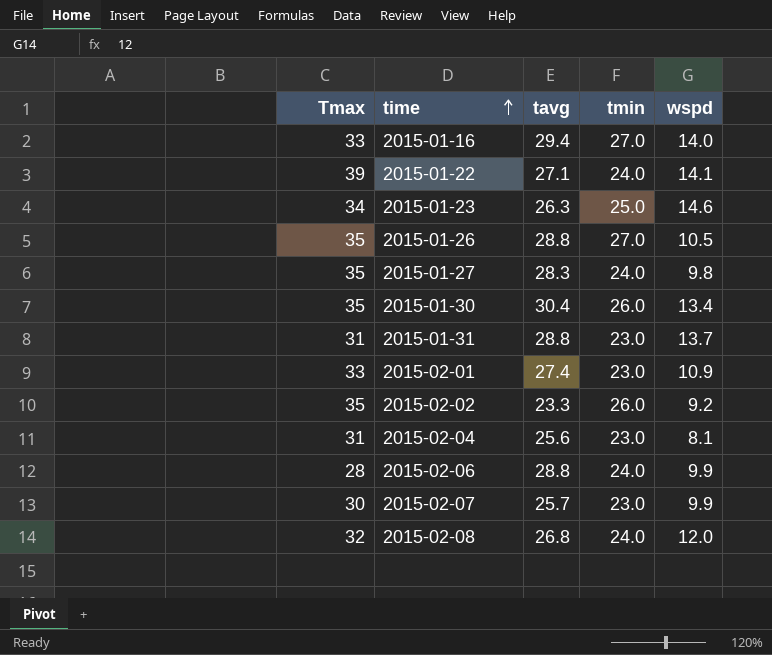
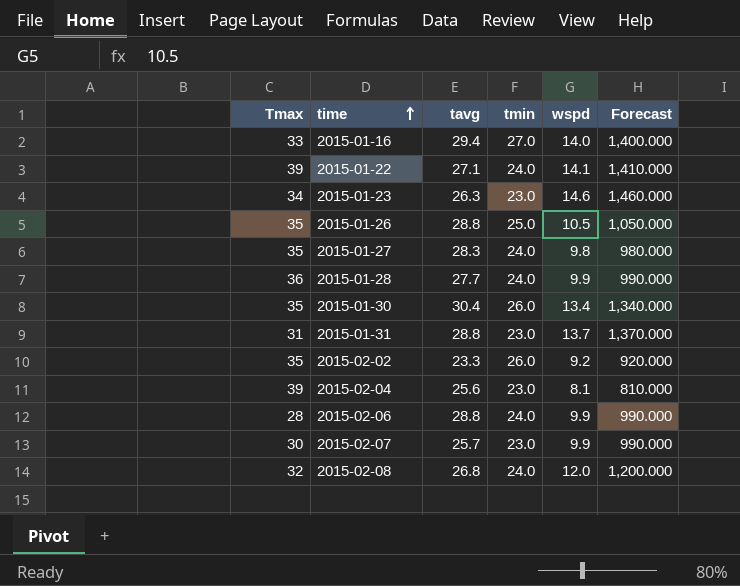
column Forecast | formula: none -> [wspd] * 100
row 2015-02-01: 33 | 27.4 | 23.0 | 10.9 -> none
2015-01-23 | tmin: 25.0 -> 23.0
2015-01-26 | tmin: 27.0 -> 25.0
row 2015-01-28: none -> 36 | 27.7 | 24.0 | 9.9 | 990.000
2015-02-04 | Tmax: 31 -> 39

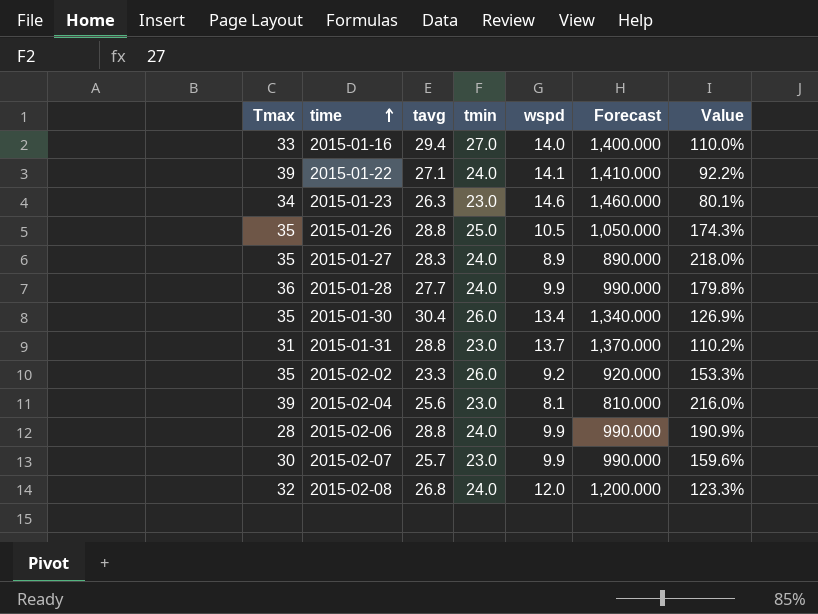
column Value | formula: none -> ([tavg] - [wspd]) / [wspd]
2015-01-27 | wspd: 9.8 -> 8.9
2015-01-27 | Forecast: 980.000 -> 890.000

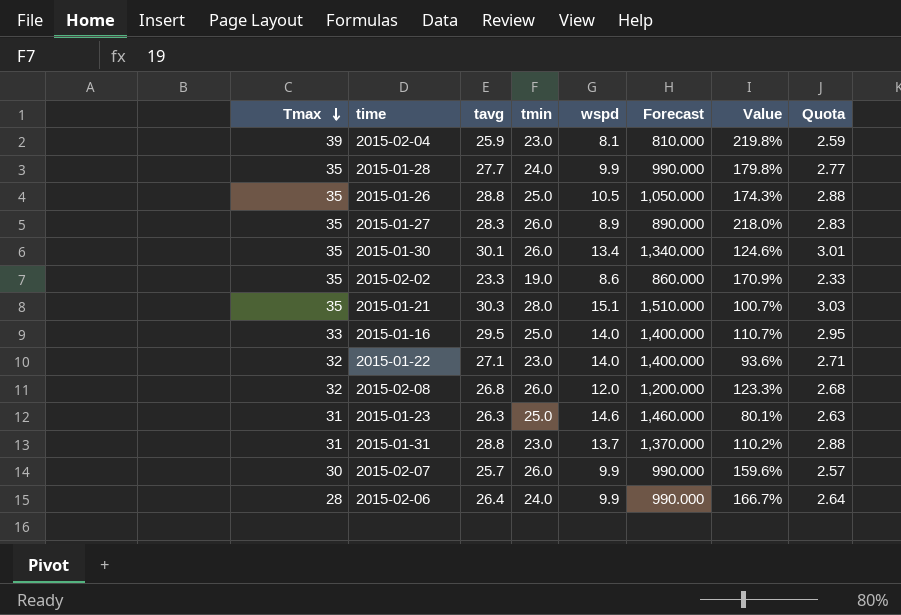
row order: time ascending -> Tmax descending
column Quota | formula: none -> [tavg] * 0.1
2015-02-04 | tavg: 25.6 -> 25.9
2015-02-04 | Value: 216.0% -> 219.8%
2015-01-28 | Tmax: 36 -> 35
2015-01-27 | tmin: 24.0 -> 26.0
2015-01-30 | tavg: 30.4 -> 30.1
2015-01-30 | Value: 126.9% -> 124.6%
2015-02-02 | tmin: 26.0 -> 19.0
2015-02-02 | wspd: 9.2 -> 8.6
2015-02-02 | Forecast: 920.000 -> 860.000
2015-02-02 | Value: 153.3% -> 170.9%
row 2015-01-21: none -> 35 | 30.3 | 28.0 | 15.1 | 1,510.000 | 100.7% | 3.03
2015-01-16 | tavg: 29.4 -> 29.5
2015-01-16 | tmin: 27.0 -> 25.0
2015-01-16 | Value: 110.0% -> 110.7%
2015-01-22 | Tmax: 39 -> 32
2015-01-22 | tmin: 24.0 -> 23.0
2015-01-22 | wspd: 14.1 -> 14.0
2015-01-22 | Forecast: 1,410.000 -> 1,400.000
2015-01-22 | Value: 92.2% -> 93.6%
2015-02-08 | tmin: 24.0 -> 26.0
2015-01-23 | Tmax: 34 -> 31
2015-01-23 | tmin: 23.0 -> 25.0
2015-02-07 | tmin: 23.0 -> 26.0
2015-02-06 | tavg: 28.8 -> 26.4
2015-02-06 | Value: 190.9% -> 166.7%

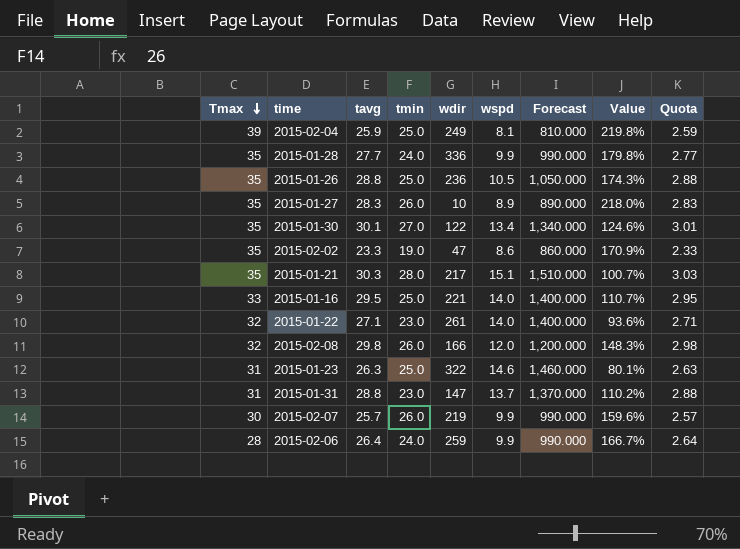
column wdir | position: none -> 5
2015-02-04 | tmin: 23.0 -> 25.0
2015-01-30 | tmin: 26.0 -> 27.0
2015-02-08 | tavg: 26.8 -> 29.8
2015-02-08 | Value: 123.3% -> 148.3%
2015-02-08 | Quota: 2.68 -> 2.98

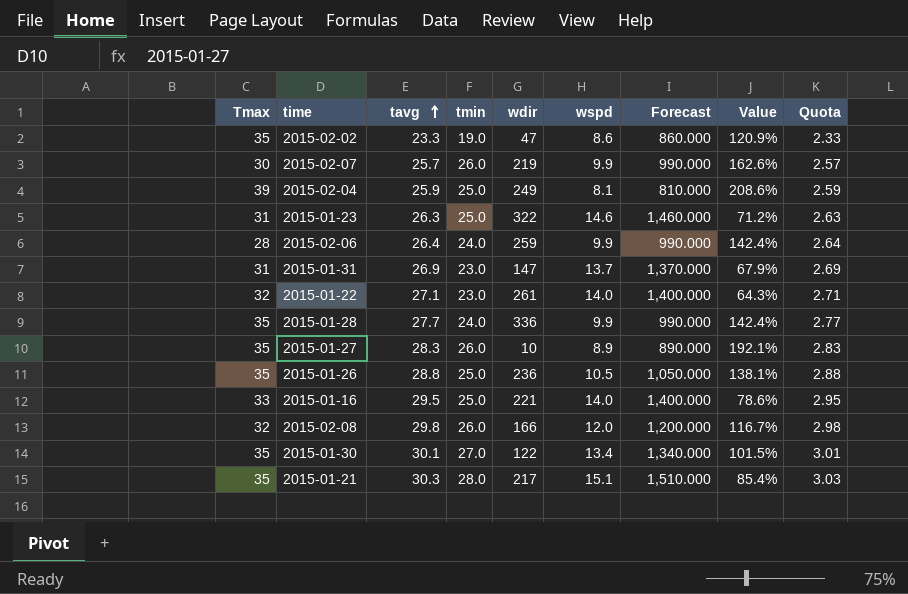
row order: Tmax descending -> tavg ascending
column Value | formula: ([tavg] - [wspd]) / [wspd] -> ([tmin] - [wspd]) / [wspd]
2015-01-31 | tavg: 28.8 -> 26.9
2015-01-31 | Quota: 2.88 -> 2.69

